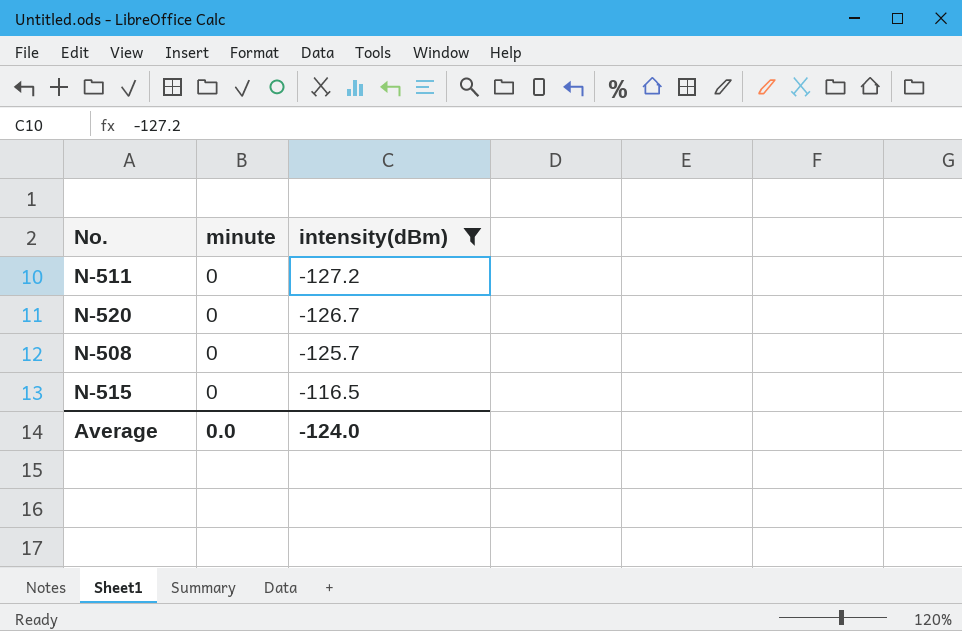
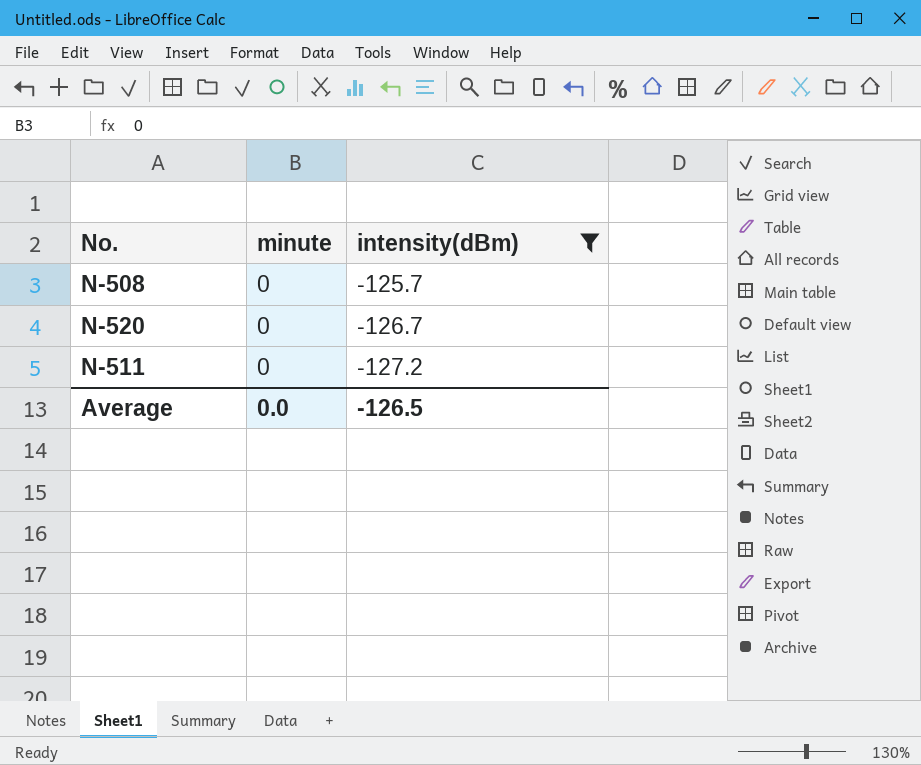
row order: intensity(dBm) ascending -> intensity(dBm) descending
row N-515: 0 | -116.5 -> none
Average | intensity(dBm): -124.0 -> -126.5

